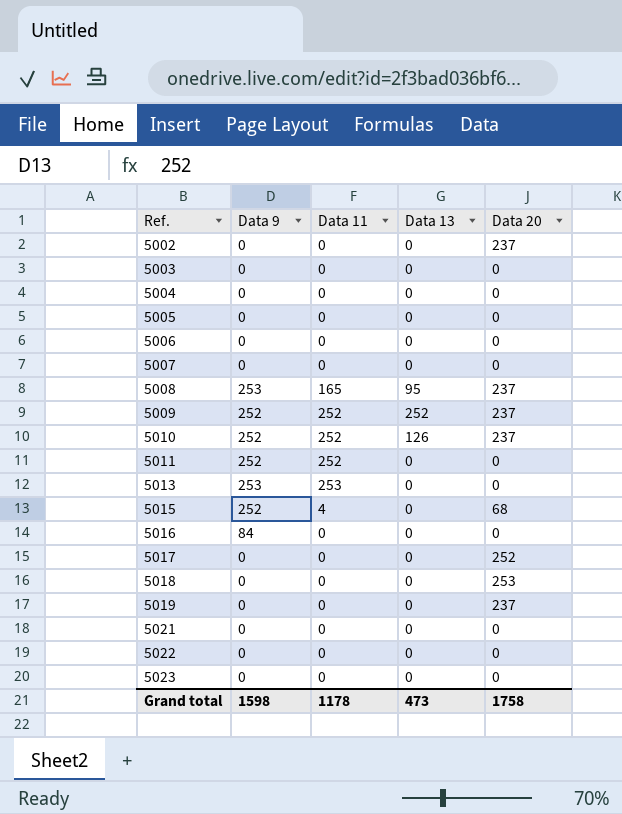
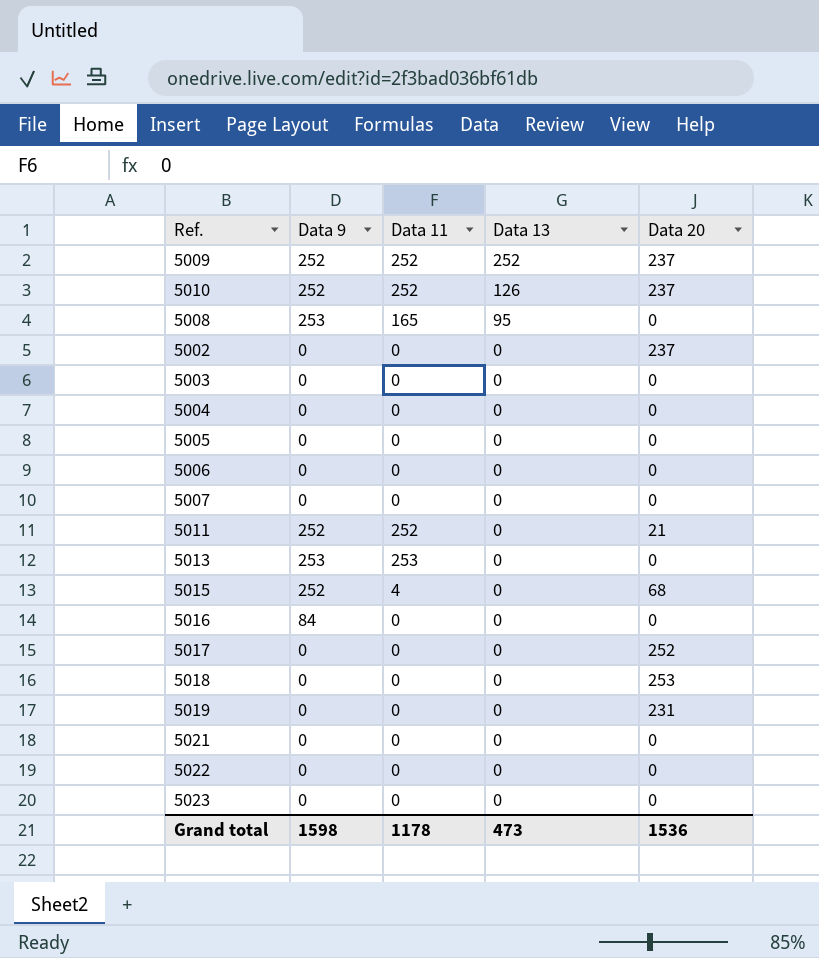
row order: Ref. ascending -> Data 13 descending
5008 | Data 20: 237 -> 0
5011 | Data 20: 0 -> 21
5019 | Data 20: 237 -> 231
Grand total | Data 20: 1758 -> 1536

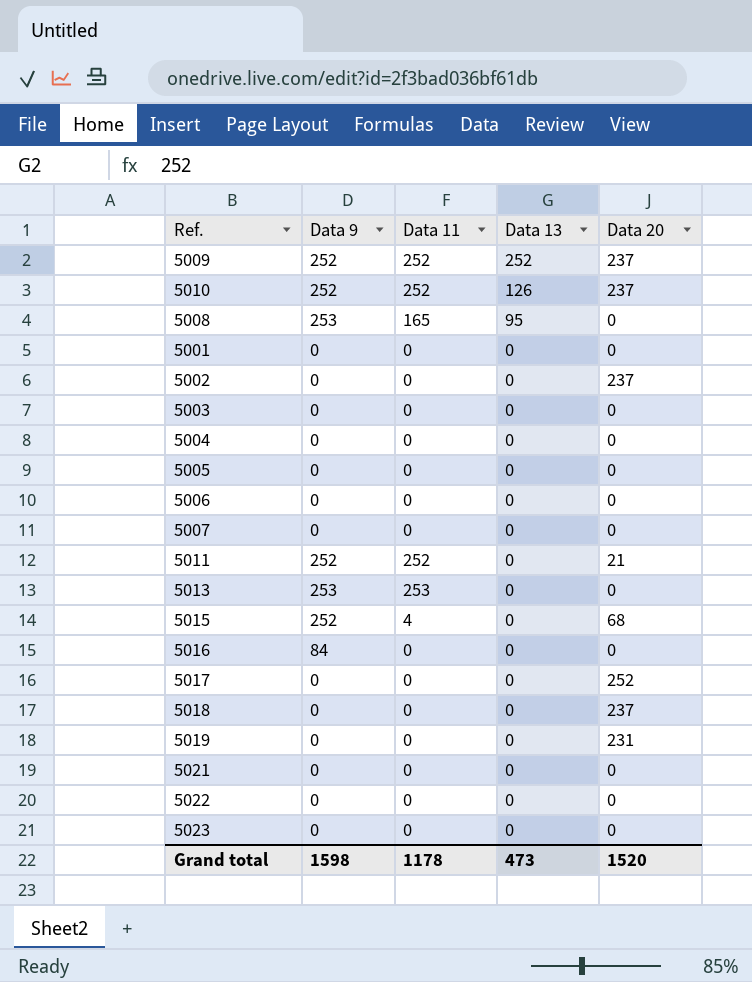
row 5001: none -> 0 | 0 | 0 | 0
5018 | Data 20: 253 -> 237
Grand total | Data 20: 1536 -> 1520

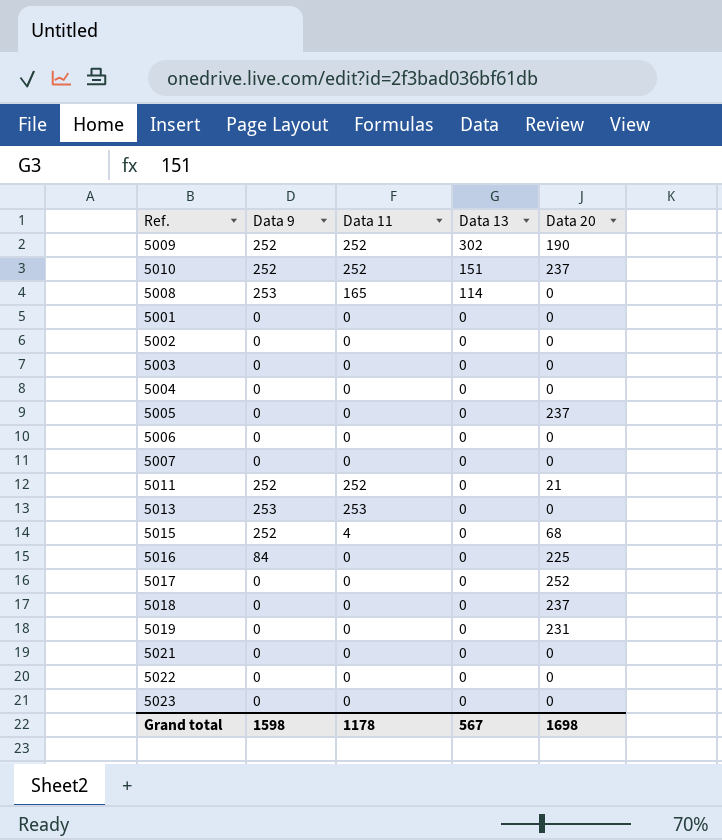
5009 | Data 13: 252 -> 302
5009 | Data 20: 237 -> 190
5010 | Data 13: 126 -> 151
5008 | Data 13: 95 -> 114
5002 | Data 20: 237 -> 0
5005 | Data 20: 0 -> 237
5016 | Data 20: 0 -> 225
Grand total | Data 13: 473 -> 567
Grand total | Data 20: 1520 -> 1698

